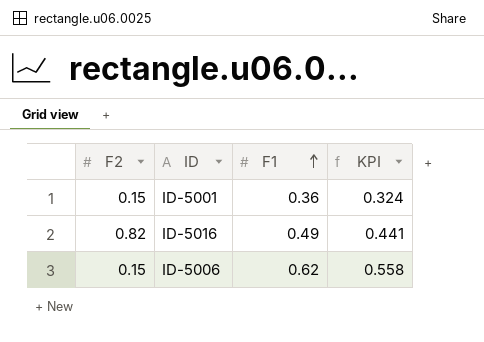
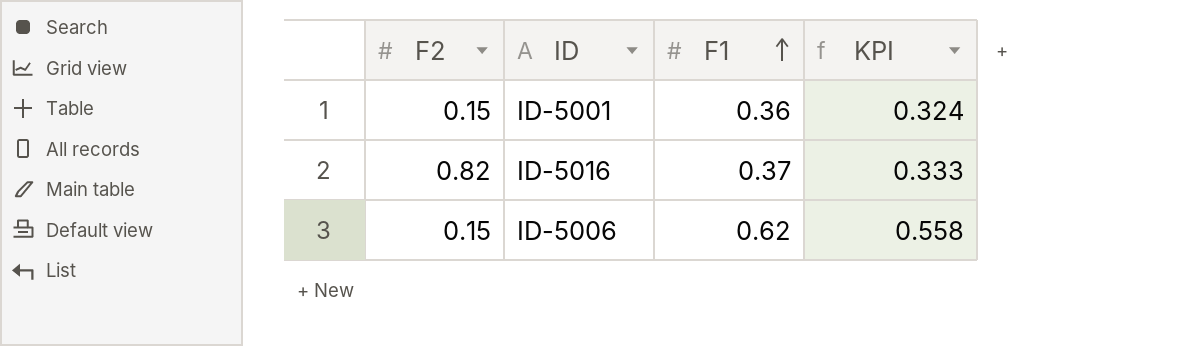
ID-5016 | F1: 0.49 -> 0.37
ID-5016 | KPI: 0.441 -> 0.333

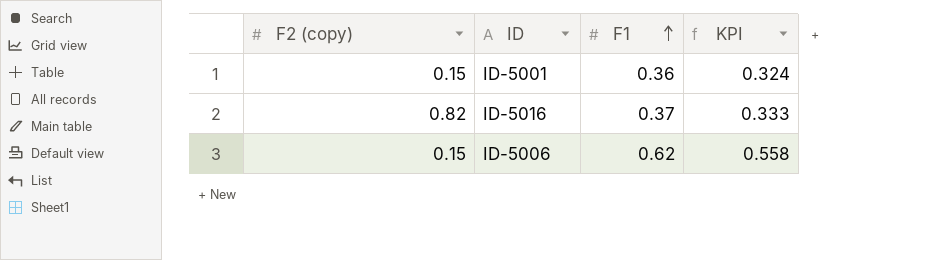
column name: F2 -> F2 (copy)

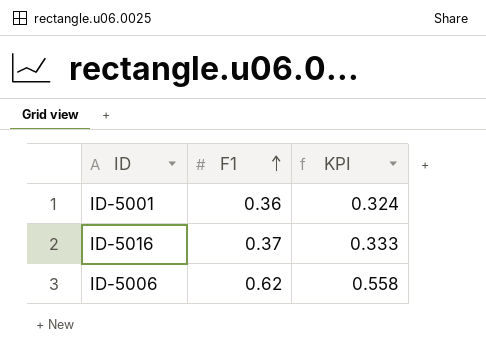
column F2 (copy) | position: 1 -> none

